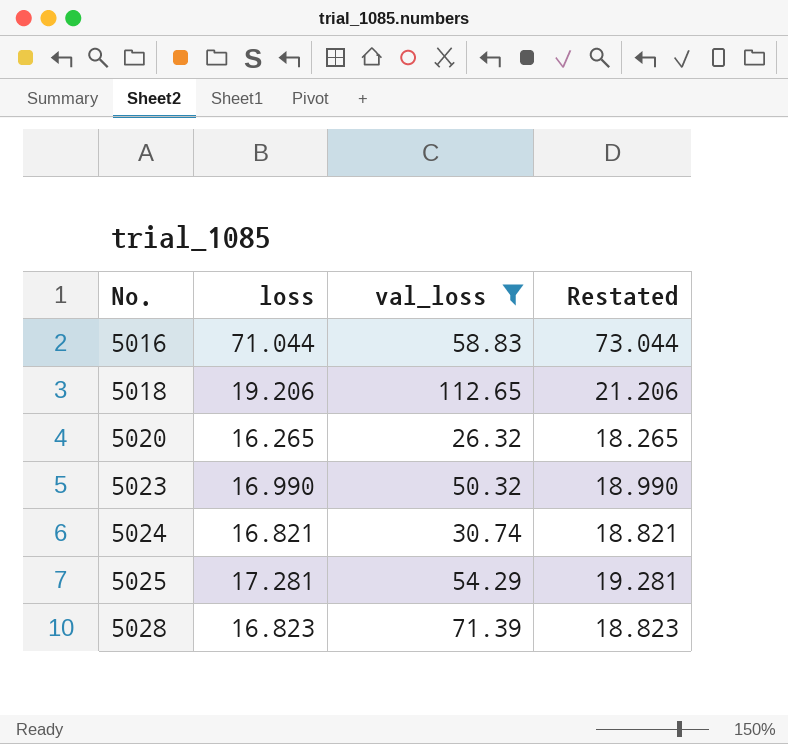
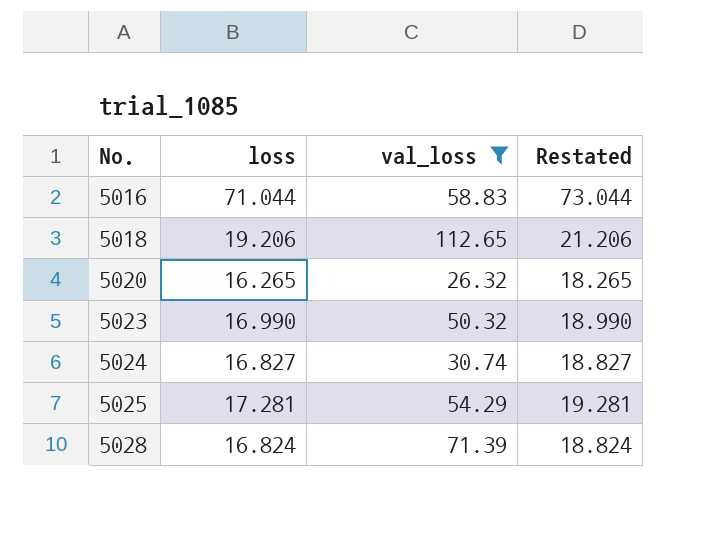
5024 | loss: 16.821 -> 16.827
5024 | Restated: 18.821 -> 18.827
5028 | loss: 16.823 -> 16.824
5028 | Restated: 18.823 -> 18.824

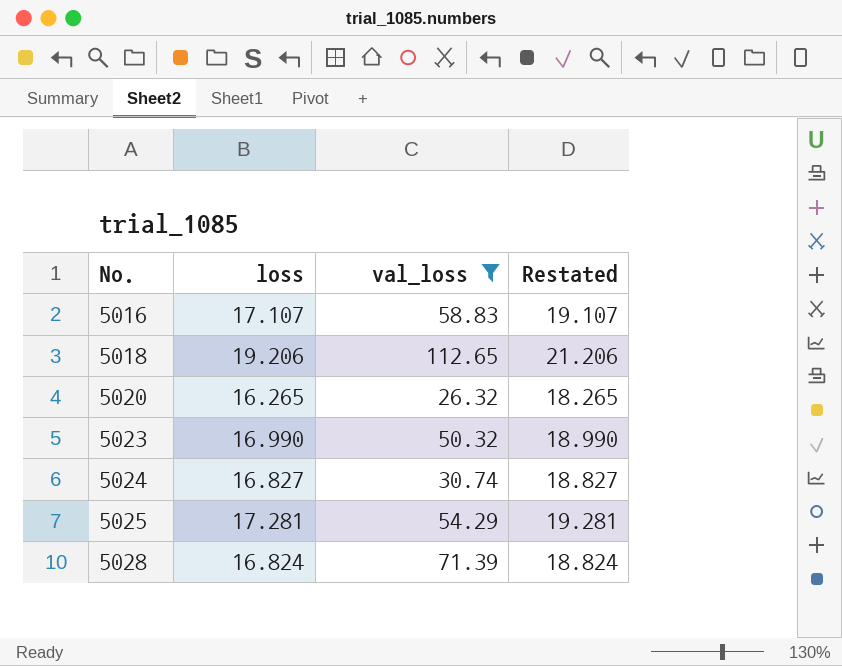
5016 | loss: 71.044 -> 17.107
5016 | Restated: 73.044 -> 19.107

